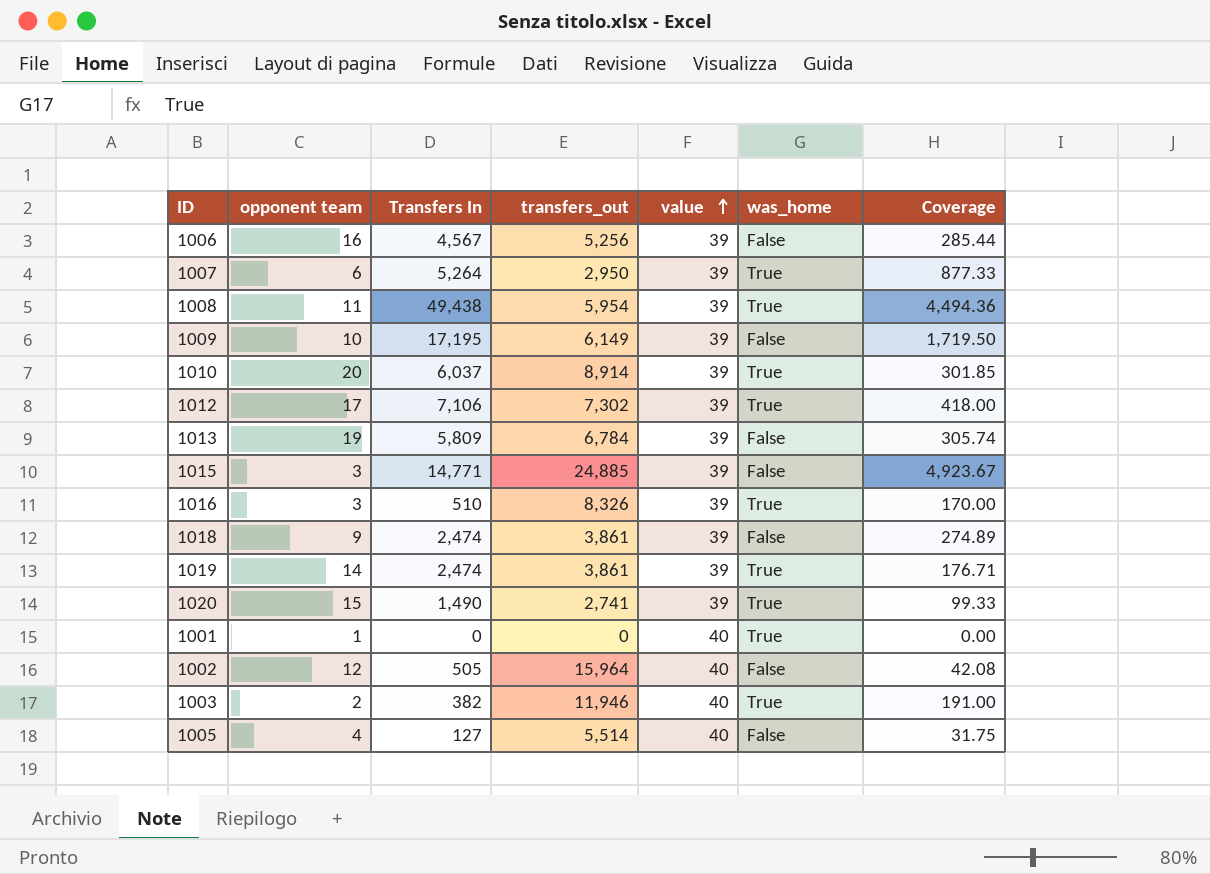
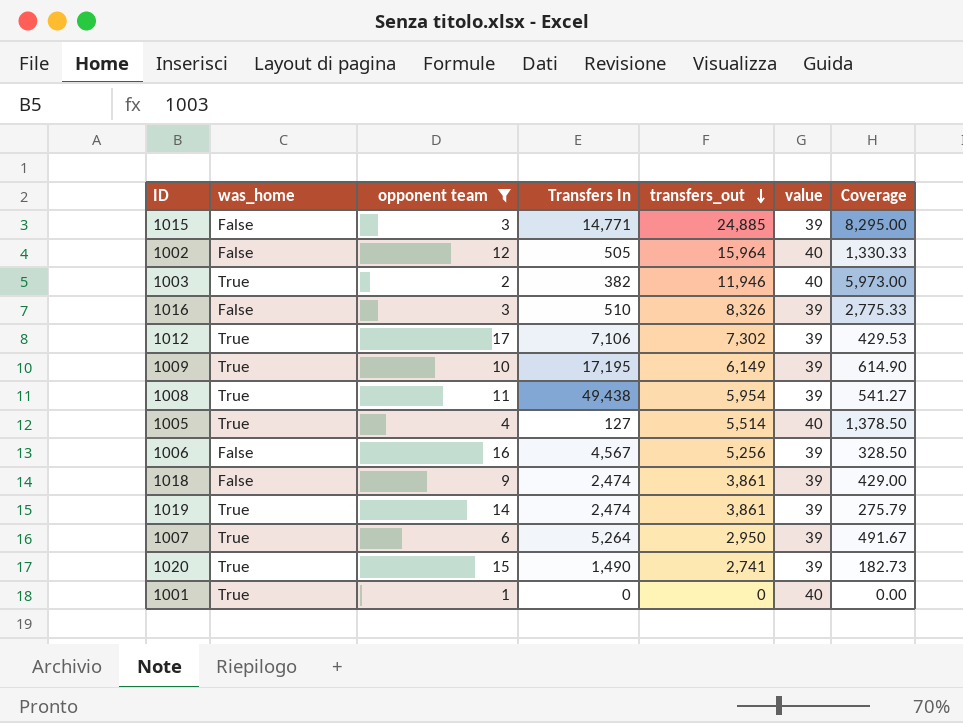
filter: none -> opponent team <= 17
row order: value ascending -> transfers_out descending
column was_home | position: 6 -> 2
column Coverage | formula: [Transfers In] / [opponent team] -> [transfers_out] / [opponent team]
1016 | was_home: True -> False
1009 | was_home: False -> True
1005 | was_home: False -> True

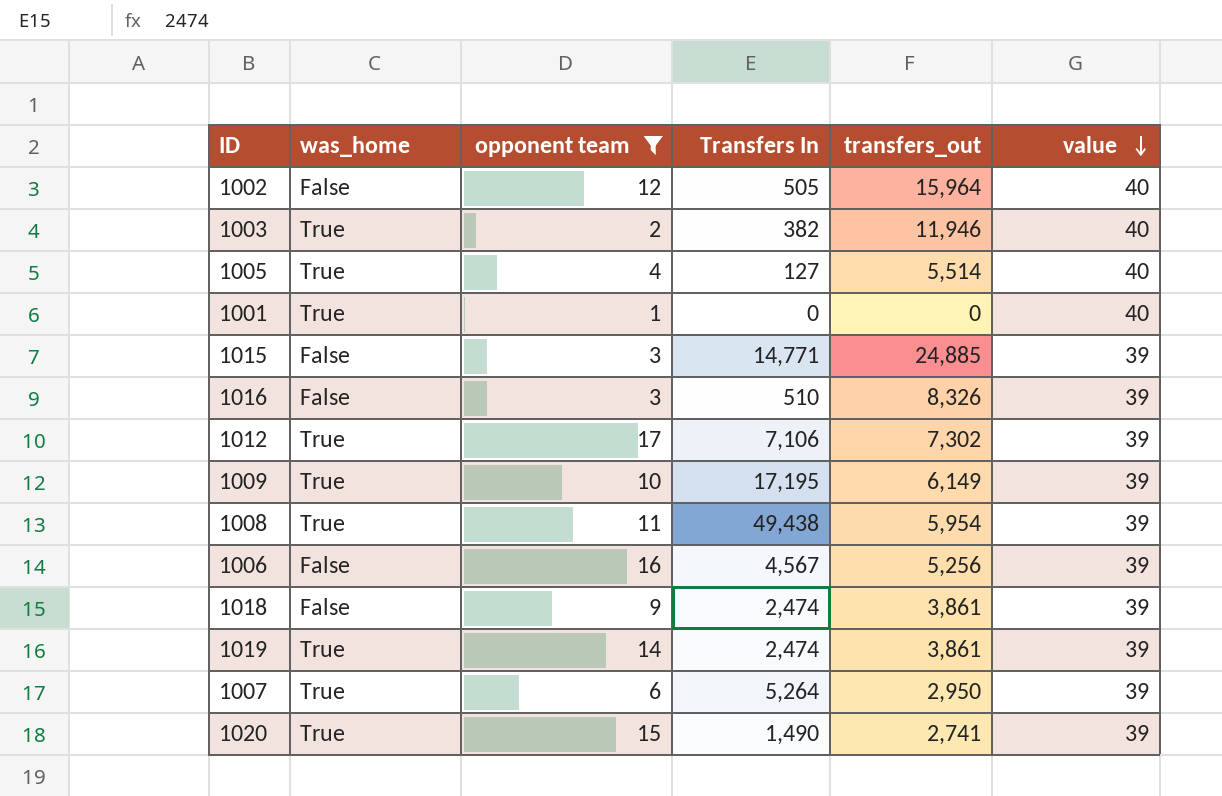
row order: transfers_out descending -> value descending
column Coverage | formula: [transfers_out] / [opponent team] -> none

